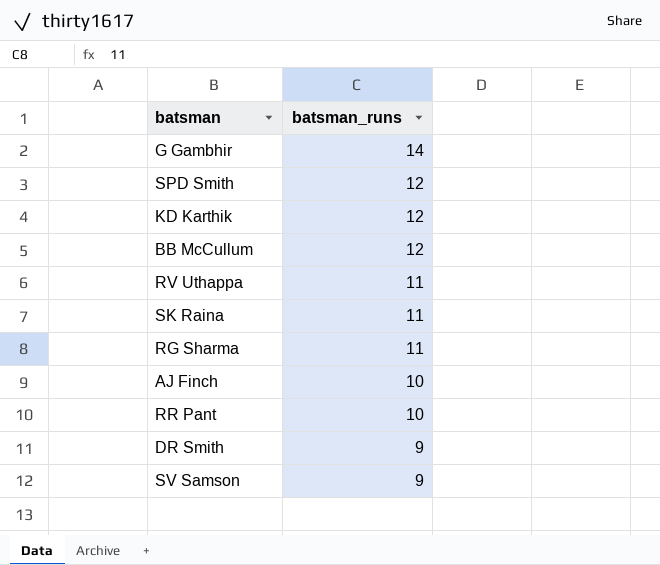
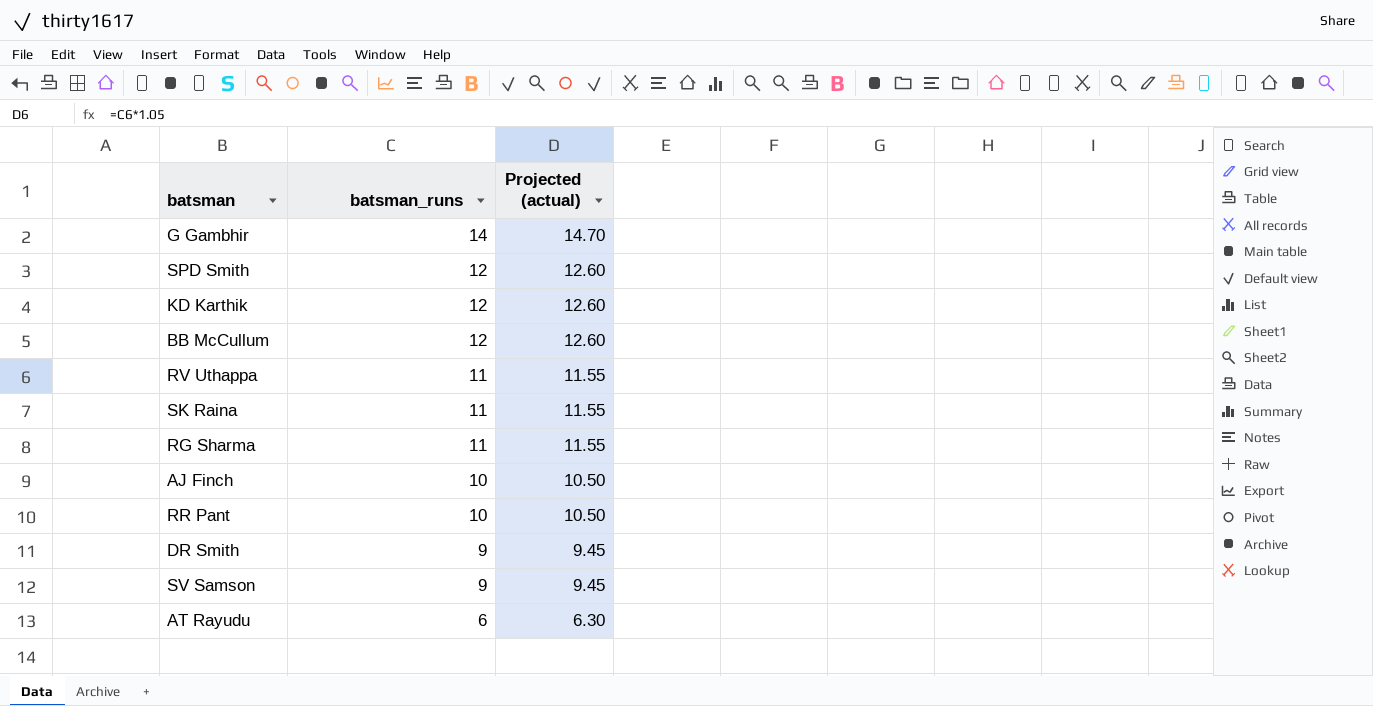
column Projected (actual) | formula: none -> [batsman_runs] * 1.05
row AT Rayudu: none -> 6 | 6.30

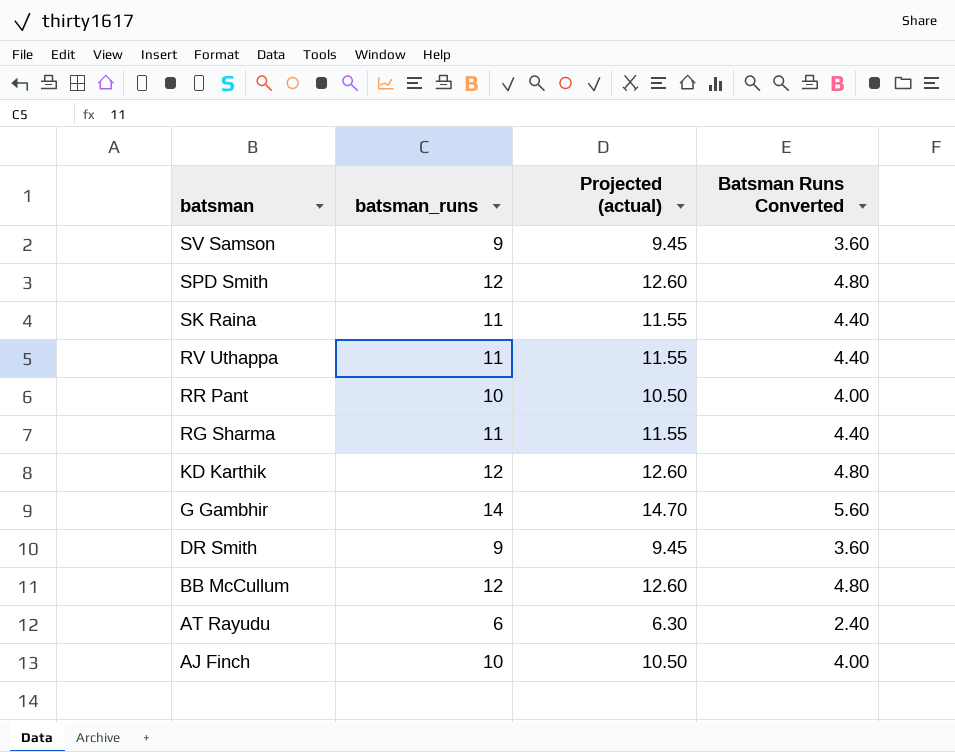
row order: batsman_runs descending -> batsman descending
column Batsman Runs Converted | formula: none -> [batsman_runs] * 0.4

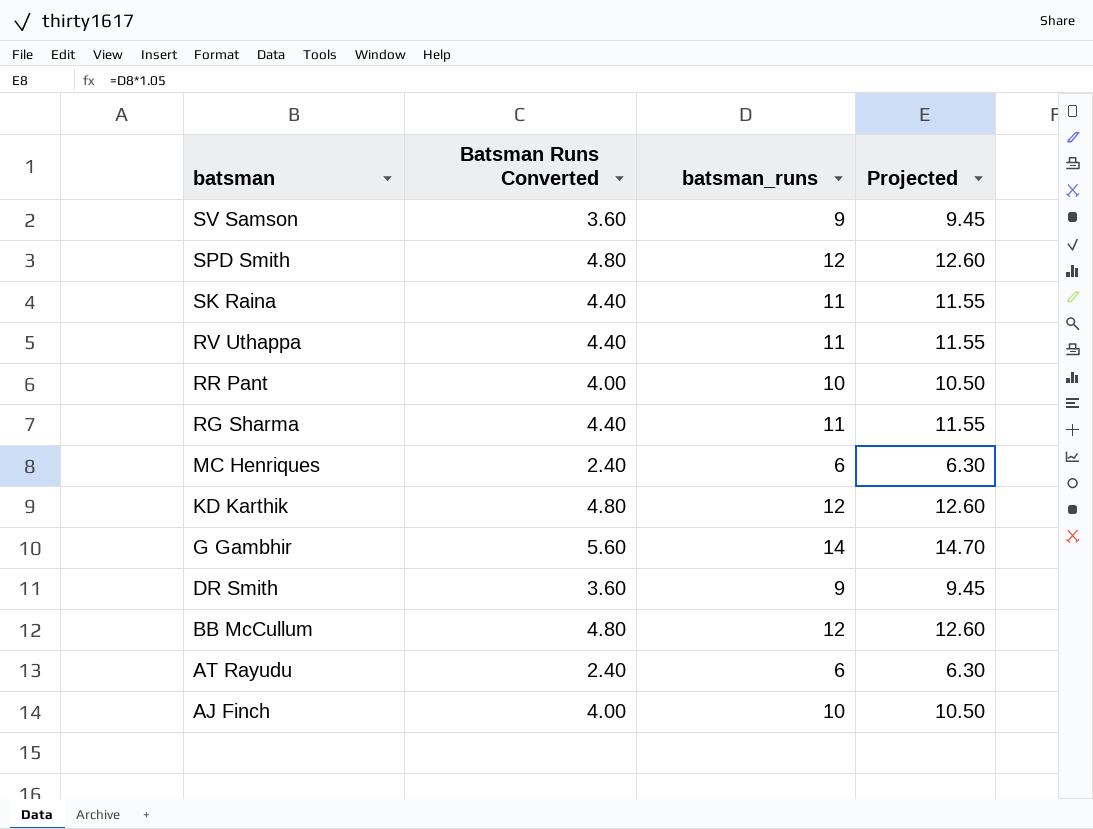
column Batsman Runs Converted | position: 4 -> 2
column name: Projected (actual) -> Projected
row MC Henriques: none -> 2.40 | 6 | 6.30

